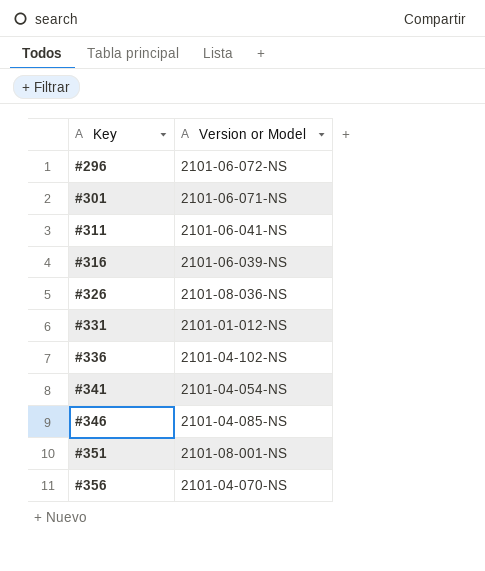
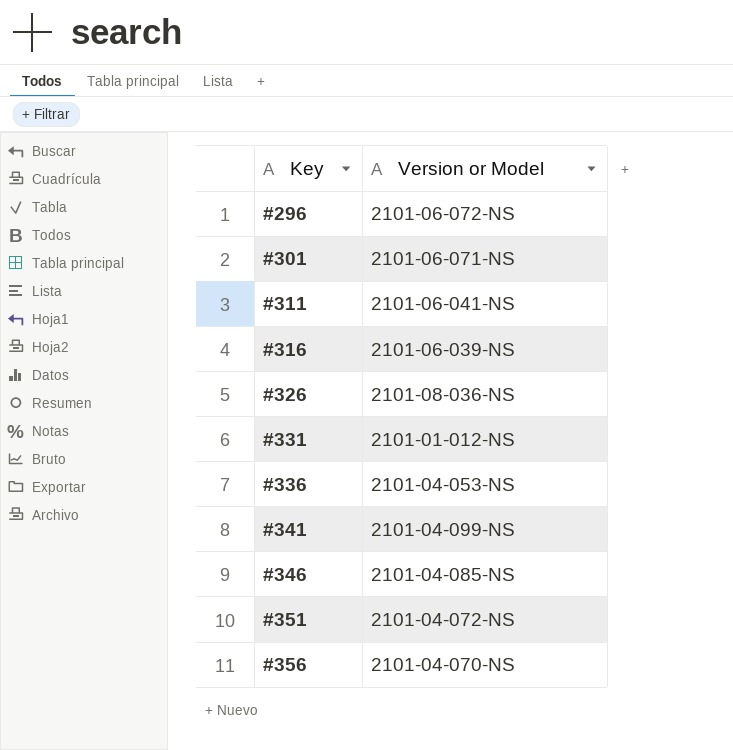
#336 | Version or Model: 2101-04-102-NS -> 2101-04-053-NS
#341 | Version or Model: 2101-04-054-NS -> 2101-04-099-NS
#351 | Version or Model: 2101-08-001-NS -> 2101-04-072-NS

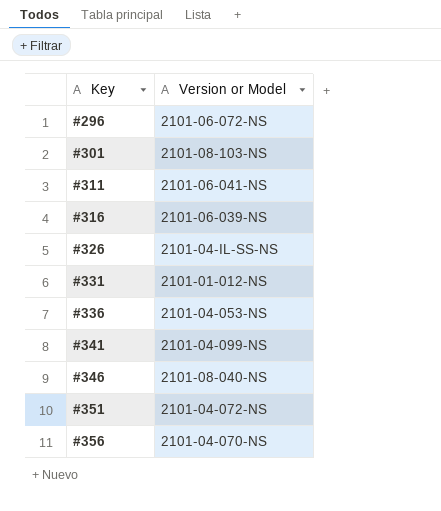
#301 | Version or Model: 2101-06-071-NS -> 2101-08-103-NS
#326 | Version or Model: 2101-08-036-NS -> 2101-04-IL-SS-NS
#346 | Version or Model: 2101-04-085-NS -> 2101-08-040-NS

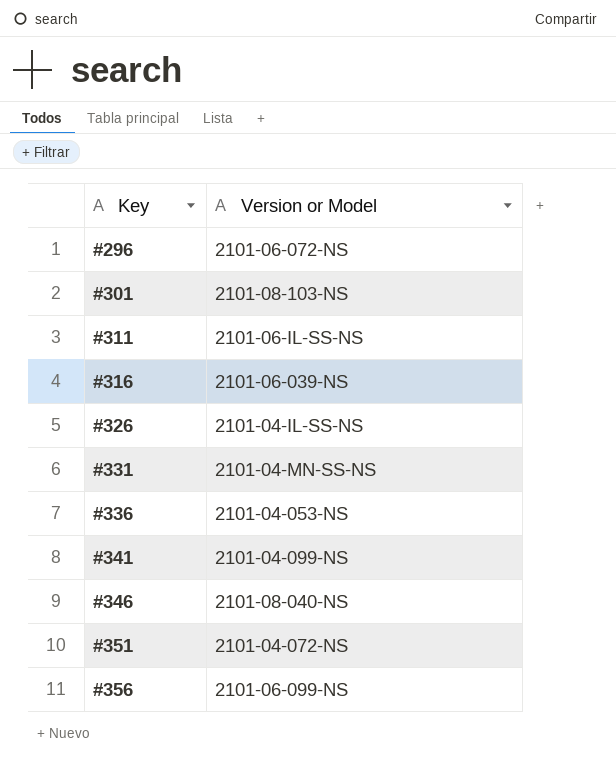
#311 | Version or Model: 2101-06-041-NS -> 2101-06-IL-SS-NS
#331 | Version or Model: 2101-01-012-NS -> 2101-04-MN-SS-NS
#356 | Version or Model: 2101-04-070-NS -> 2101-06-099-NS

